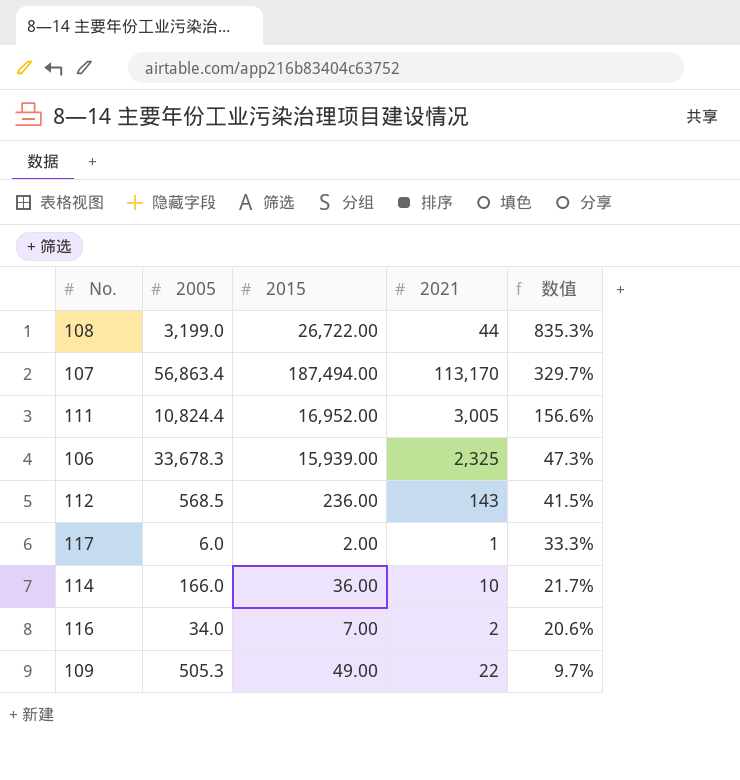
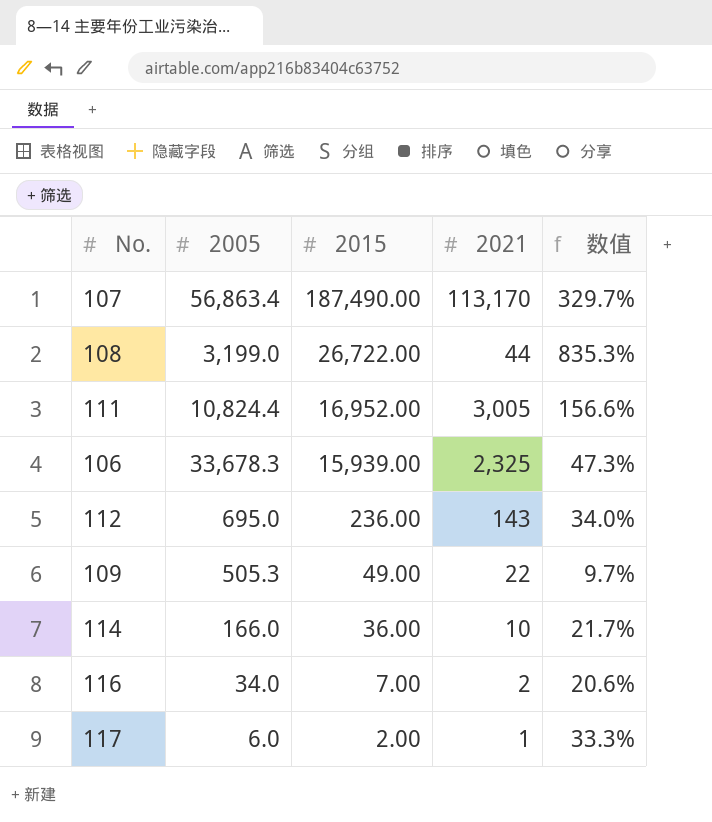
row order: 数值 descending -> 2015 descending
107 | 2015: 187,494.00 -> 187,490.00
112 | 2005: 568.5 -> 695.0
112 | 数值: 41.5% -> 34.0%

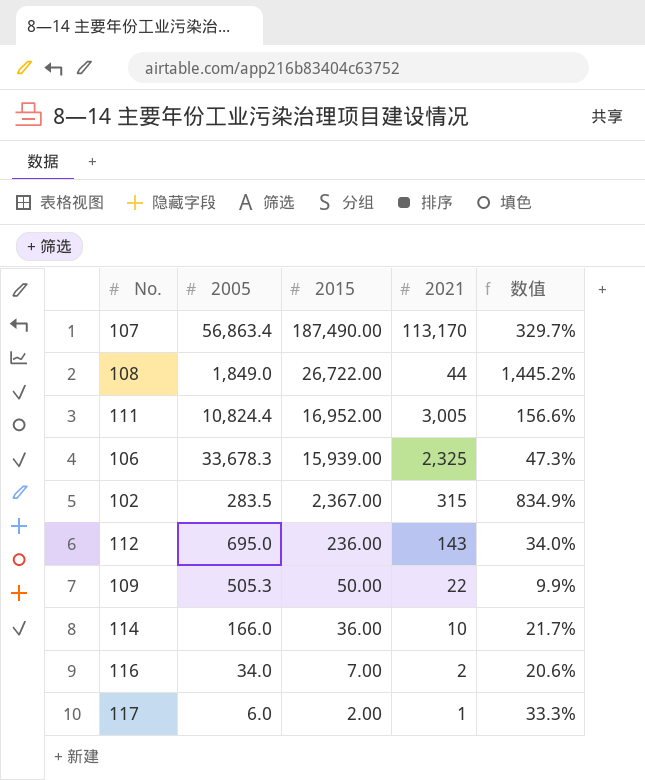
108 | 2005: 3,199.0 -> 1,849.0
108 | 数值: 835.3% -> 1,445.2%
row 102: none -> 283.5 | 2,367.00 | 315 | 834.9%
109 | 2015: 49.00 -> 50.00
109 | 数值: 9.7% -> 9.9%

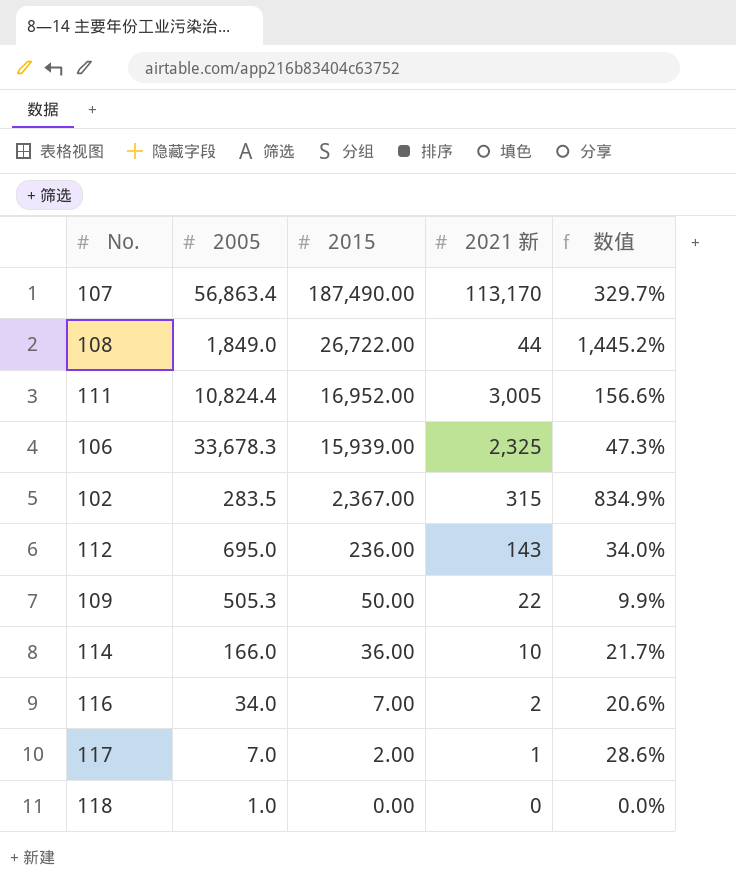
column name: 2021 -> 2021 新
117 | 2005: 6.0 -> 7.0
117 | 数值: 33.3% -> 28.6%
row 118: none -> 1.0 | 0.00 | 0 | 0.0%

